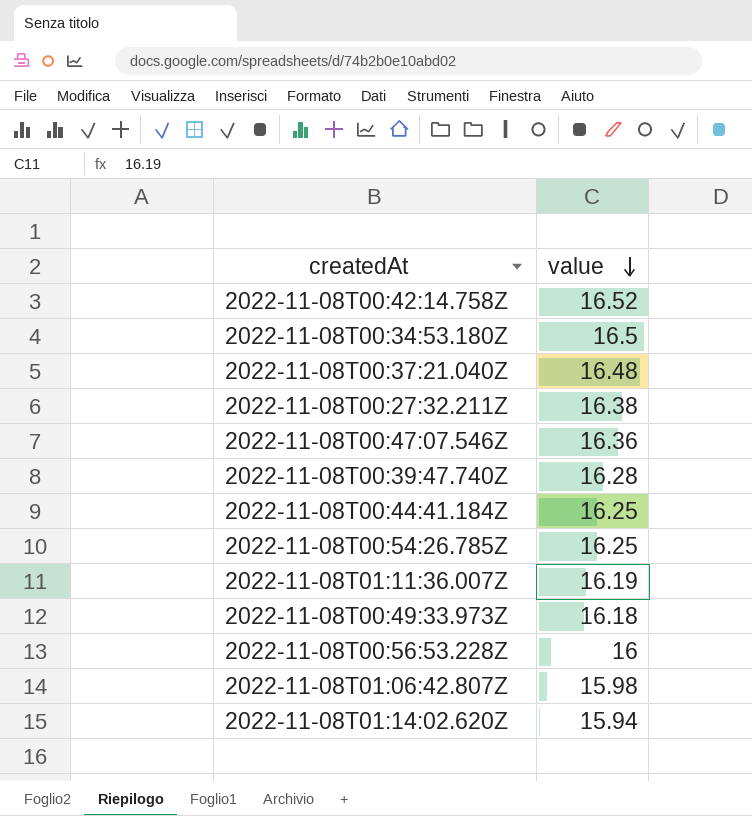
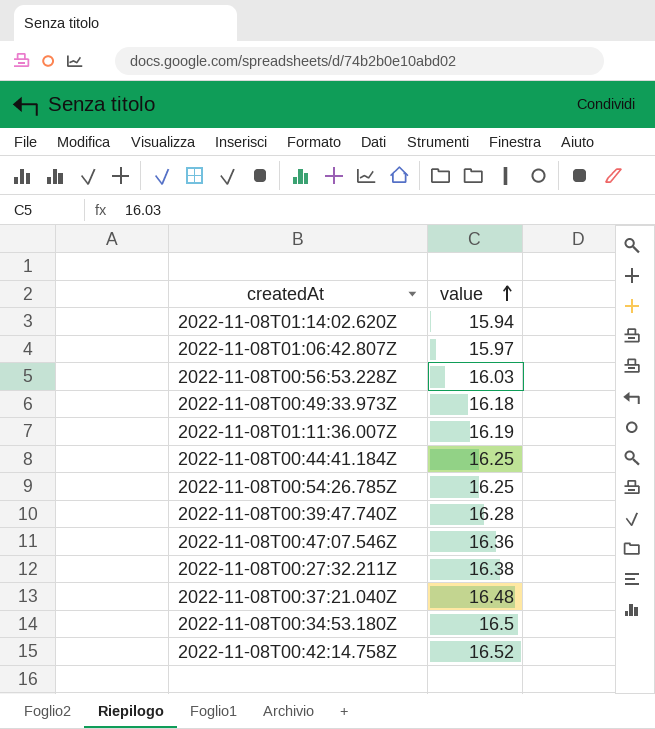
row order: value descending -> value ascending
2022-11-08T01:06:42.807Z | value: 15.98 -> 15.97
2022-11-08T00:56:53.228Z | value: 16 -> 16.03

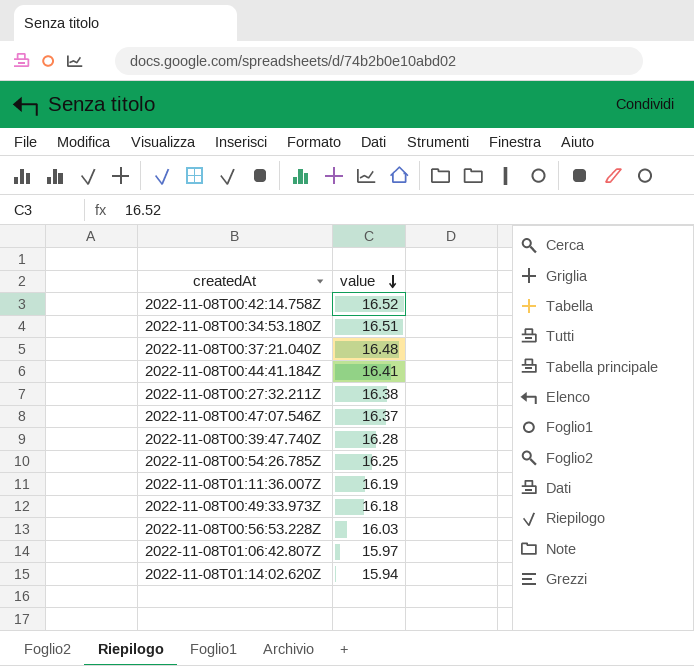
row order: value ascending -> value descending
2022-11-08T00:34:53.180Z | value: 16.5 -> 16.51
2022-11-08T00:44:41.184Z | value: 16.25 -> 16.41
2022-11-08T00:47:07.546Z | value: 16.36 -> 16.37

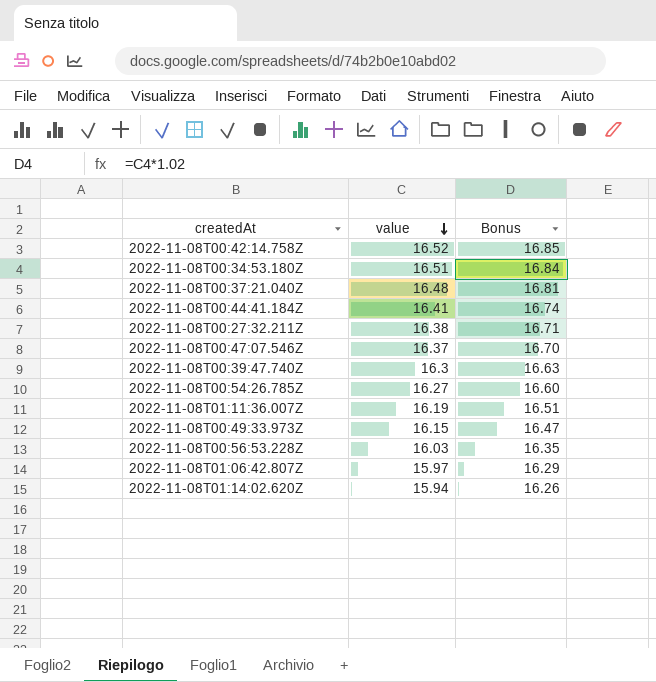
column Bonus | formula: none -> [value] * 1.02
2022-11-08T00:39:47.740Z | value: 16.28 -> 16.3
2022-11-08T00:54:26.785Z | value: 16.25 -> 16.27
2022-11-08T00:49:33.973Z | value: 16.18 -> 16.15

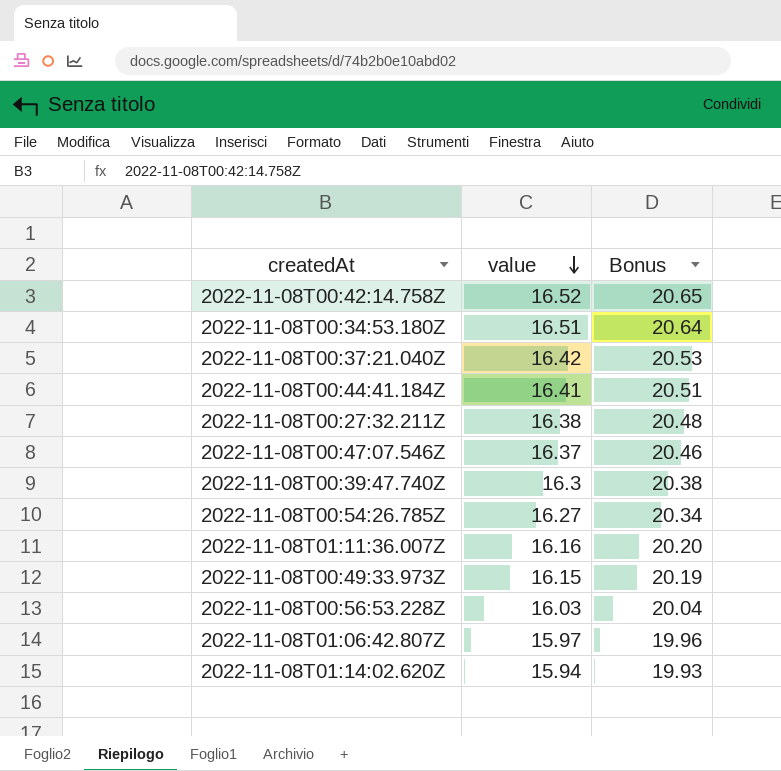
column Bonus | formula: [value] * 1.02 -> [value] * 1.25
2022-11-08T00:37:21.040Z | value: 16.48 -> 16.42
2022-11-08T01:11:36.007Z | value: 16.19 -> 16.16

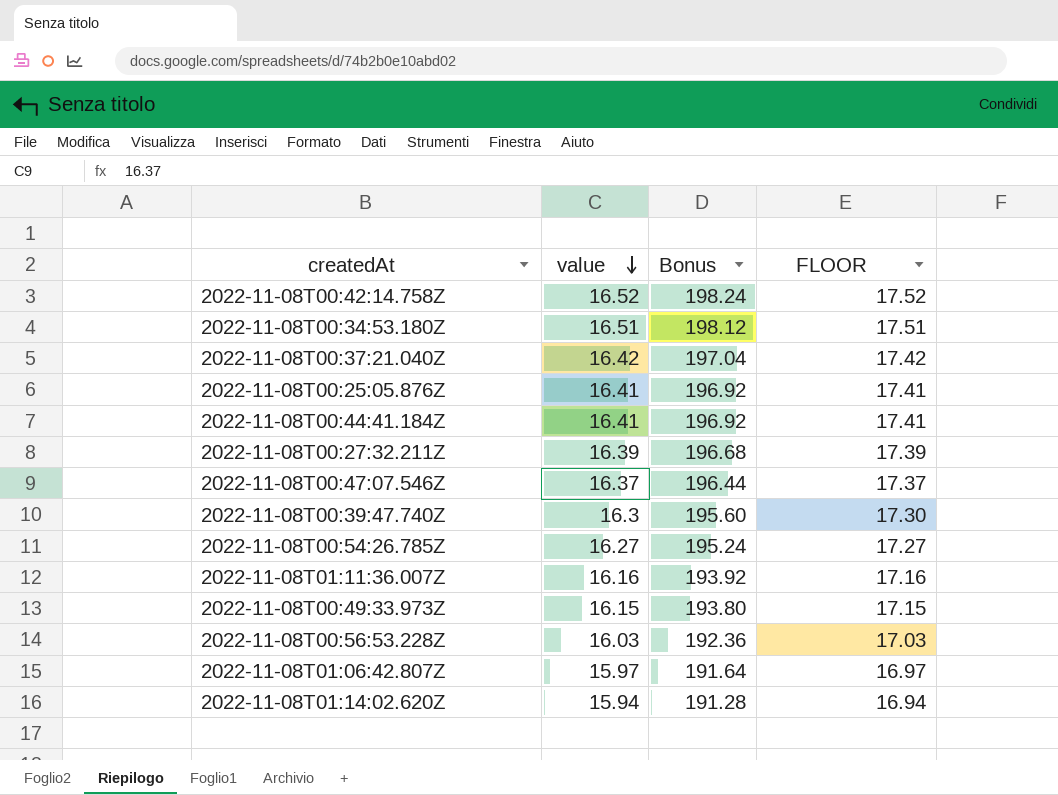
column Bonus | formula: [value] * 1.25 -> [value] * 12
column FLOOR | formula: none -> [value] + 1
row 2022-11-08T00:25:05.876Z: none -> 16.41 | 196.92 | 17.41
2022-11-08T00:27:32.211Z | value: 16.38 -> 16.39

